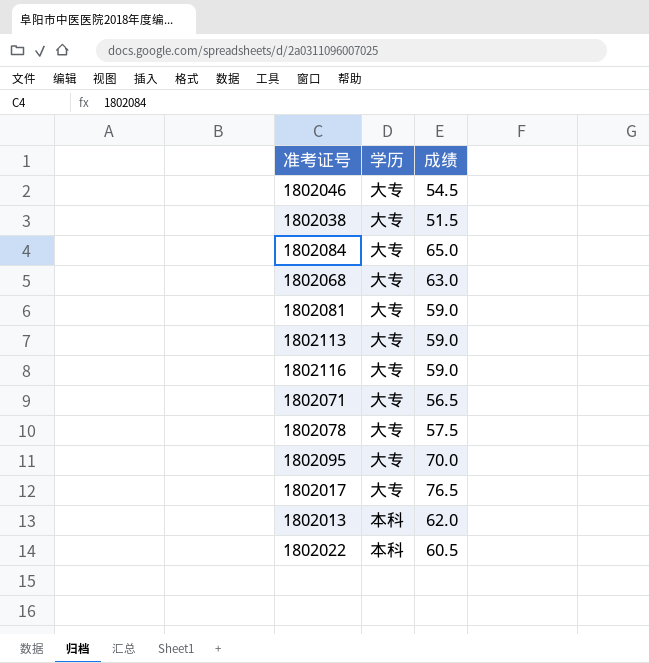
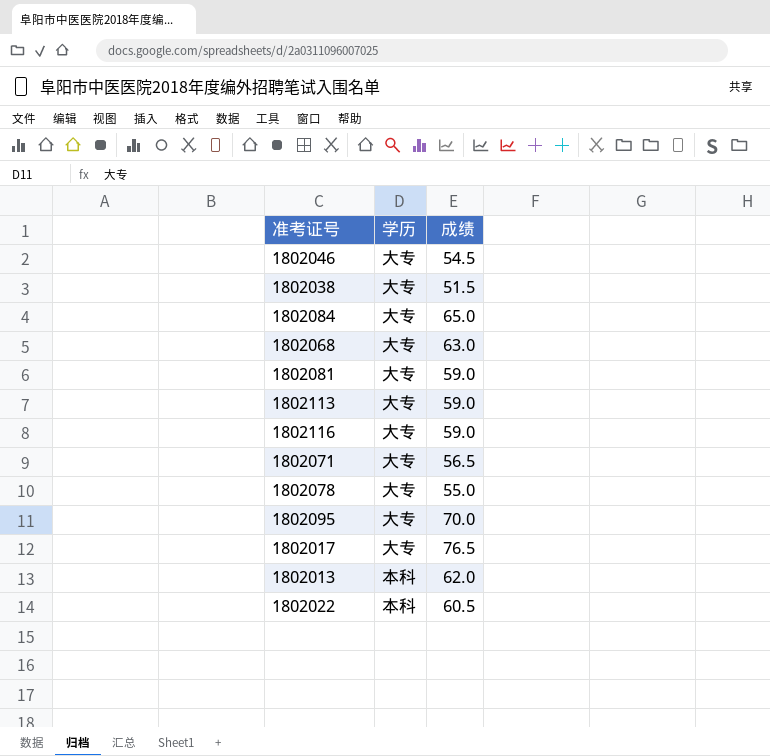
1802078 | 成绩: 57.5 -> 55.0

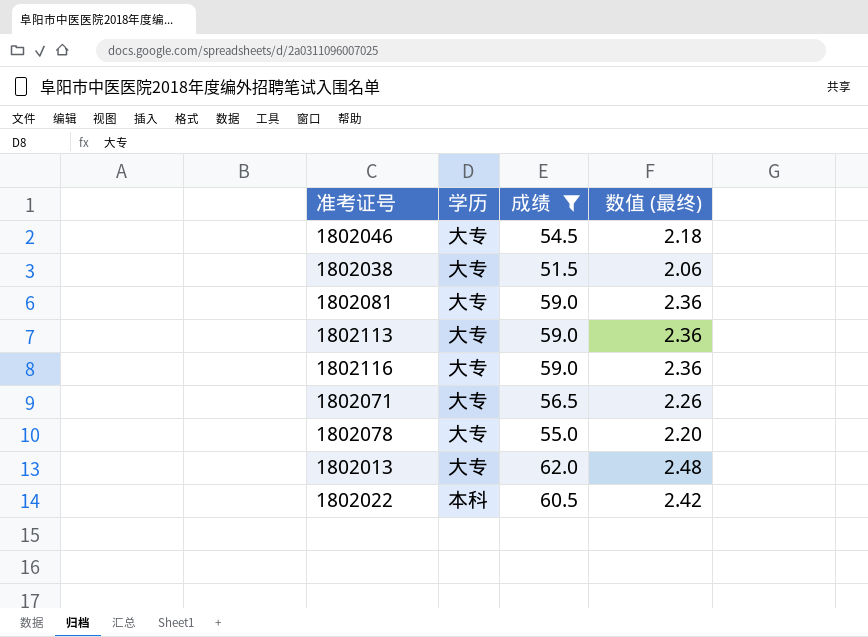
filter: none -> 成绩 <= 62.0
column 数值 (最终) | formula: none -> [成绩] * 0.04
1802013 | 学历: 本科 -> 大专

